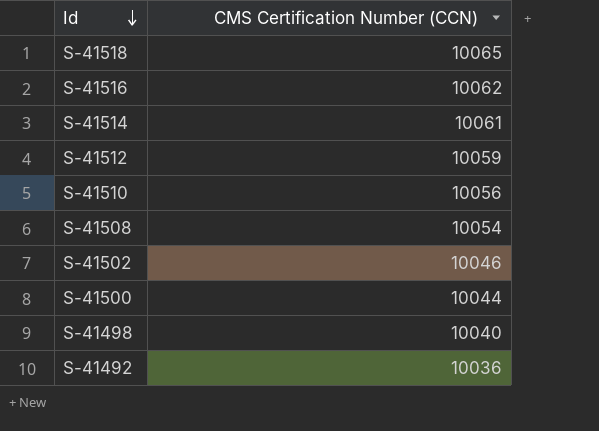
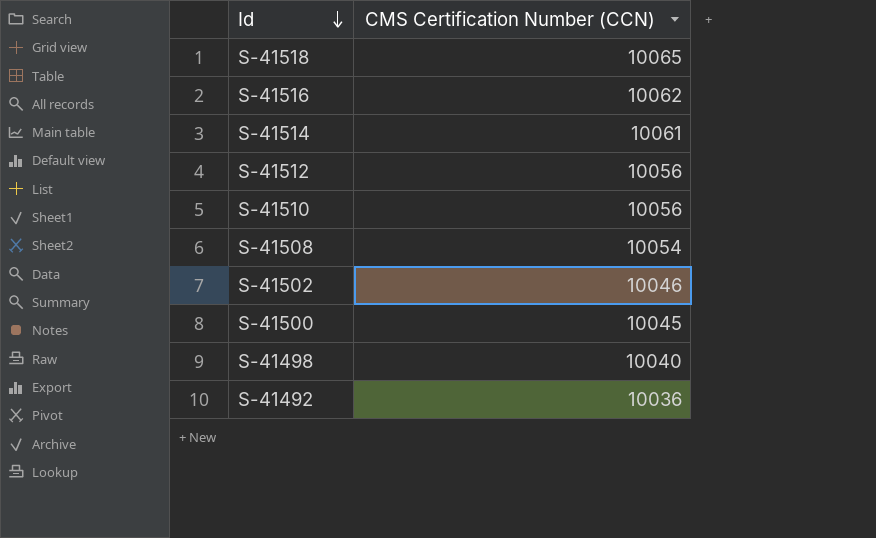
S-41512 | CMS Certification Number (CCN): 10059 -> 10056
S-41500 | CMS Certification Number (CCN): 10044 -> 10045

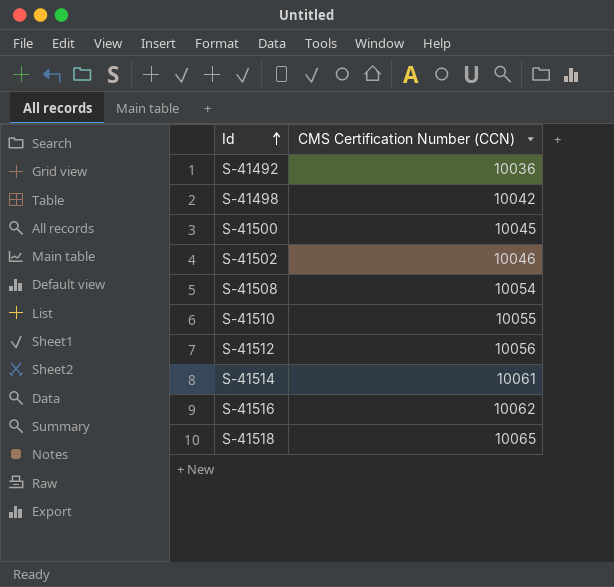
row order: Id descending -> Id ascending
S-41498 | CMS Certification Number (CCN): 10040 -> 10042
S-41510 | CMS Certification Number (CCN): 10056 -> 10055

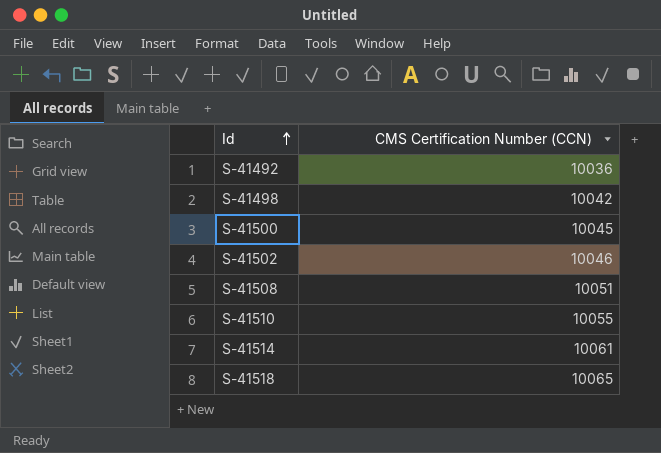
row S-41512: 10056 -> none
row S-41516: 10062 -> none
S-41508 | CMS Certification Number (CCN): 10054 -> 10051

